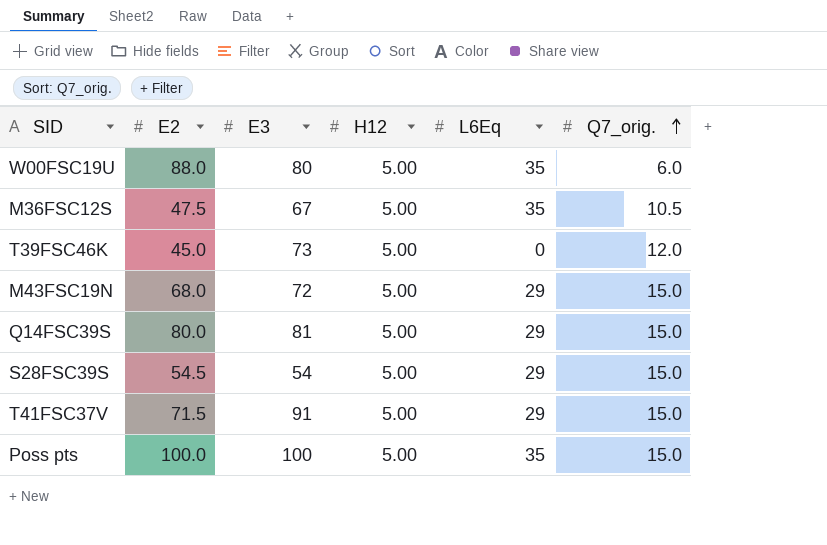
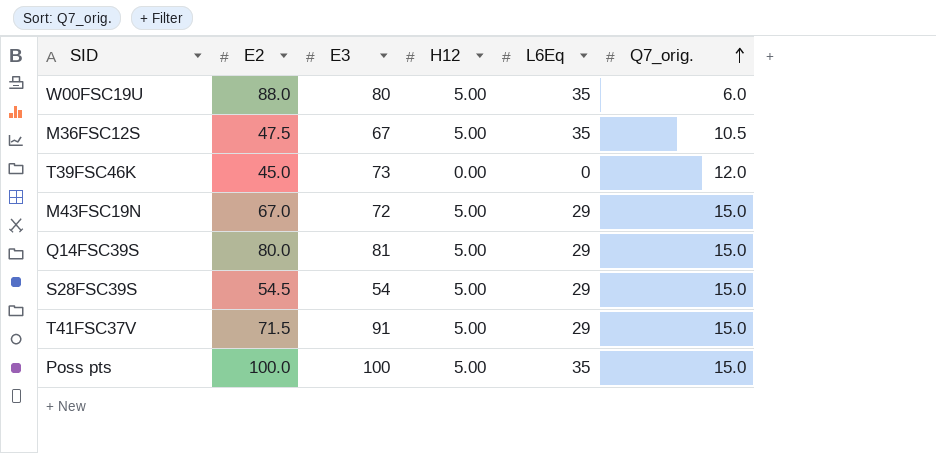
T39FSC46K | H12: 5.00 -> 0.00
M43FSC19N | E2: 68.0 -> 67.0

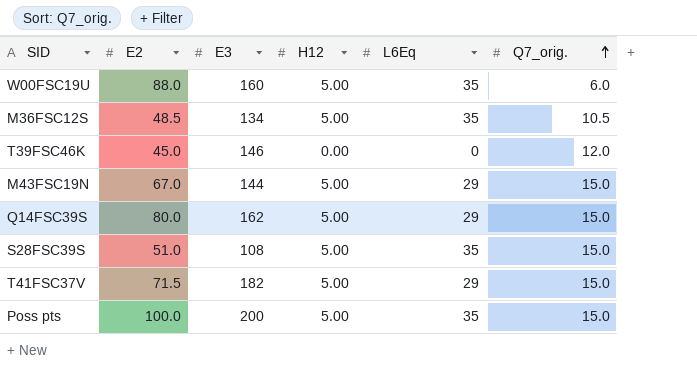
W00FSC19U | E3: 80 -> 160
M36FSC12S | E2: 47.5 -> 48.5
M36FSC12S | E3: 67 -> 134
T39FSC46K | E3: 73 -> 146
M43FSC19N | E3: 72 -> 144
Q14FSC39S | E3: 81 -> 162
S28FSC39S | E2: 54.5 -> 51.0
S28FSC39S | E3: 54 -> 108
S28FSC39S | L6Eq: 29 -> 35
T41FSC37V | E3: 91 -> 182
Poss pts | E3: 100 -> 200

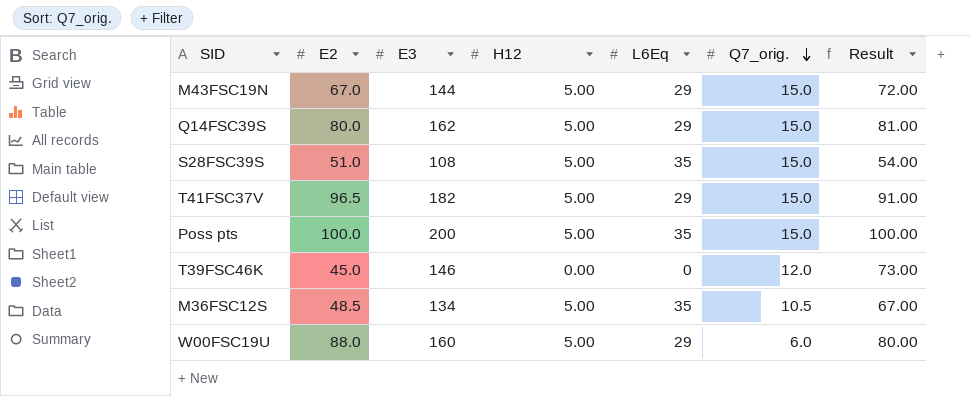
row order: Q7_orig. ascending -> Q7_orig. descending
column Result | formula: none -> [E3] * 0.5
T41FSC37V | E2: 71.5 -> 96.5
W00FSC19U | L6Eq: 35 -> 29

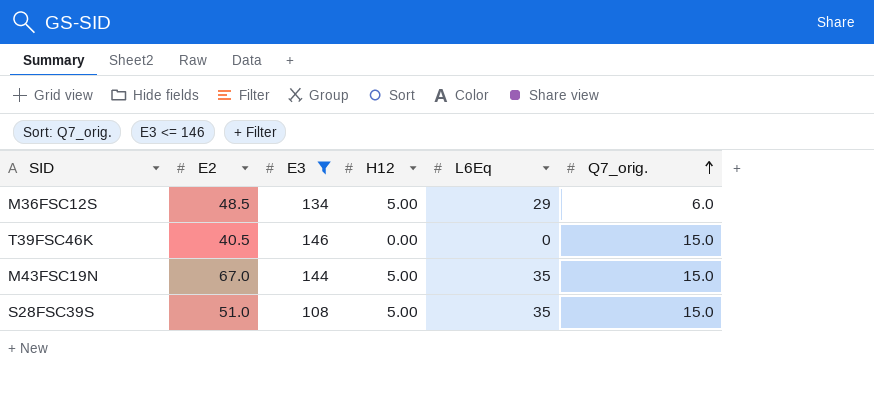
filter: none -> E3 <= 146
row order: Q7_orig. descending -> Q7_orig. ascending
column Result | formula: [E3] * 0.5 -> none
M36FSC12S | L6Eq: 35 -> 29
M36FSC12S | Q7_orig.: 10.5 -> 6.0
T39FSC46K | E2: 45.0 -> 40.5
T39FSC46K | Q7_orig.: 12.0 -> 15.0
M43FSC19N | L6Eq: 29 -> 35

